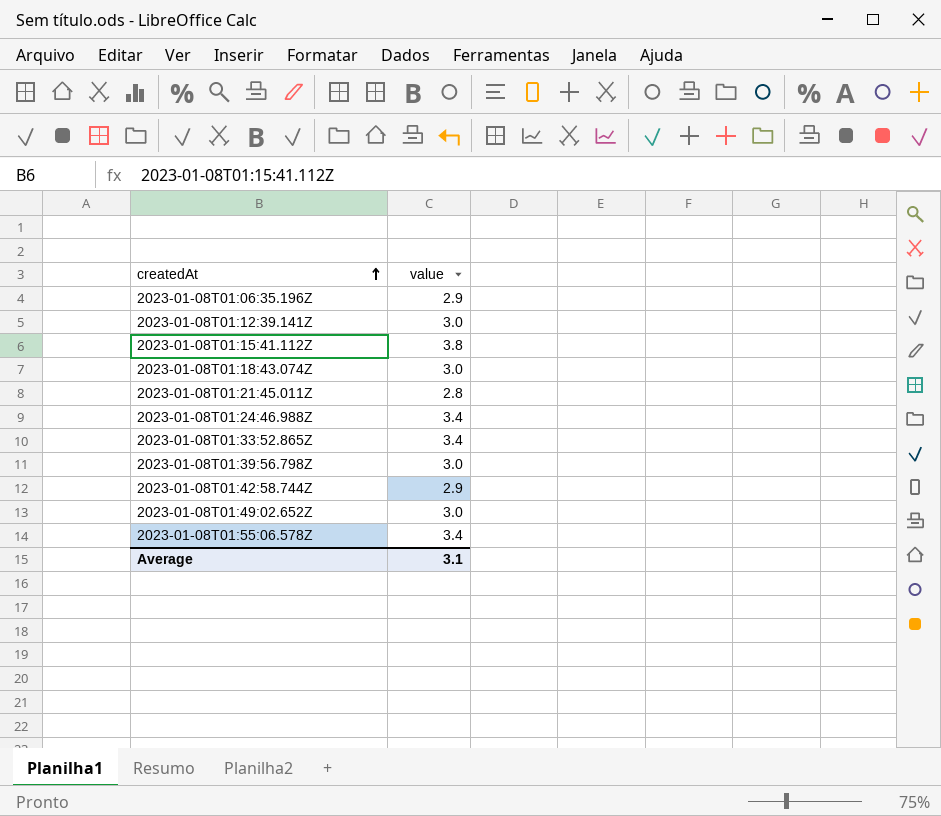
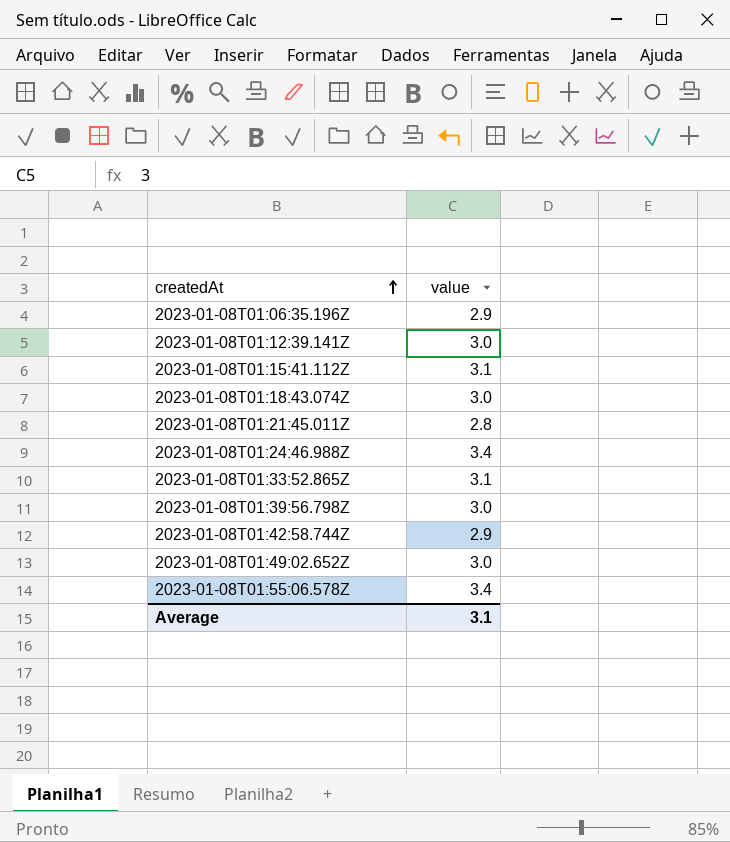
2023-01-08T01:15:41.112Z | value: 3.8 -> 3.1
2023-01-08T01:33:52.865Z | value: 3.4 -> 3.1

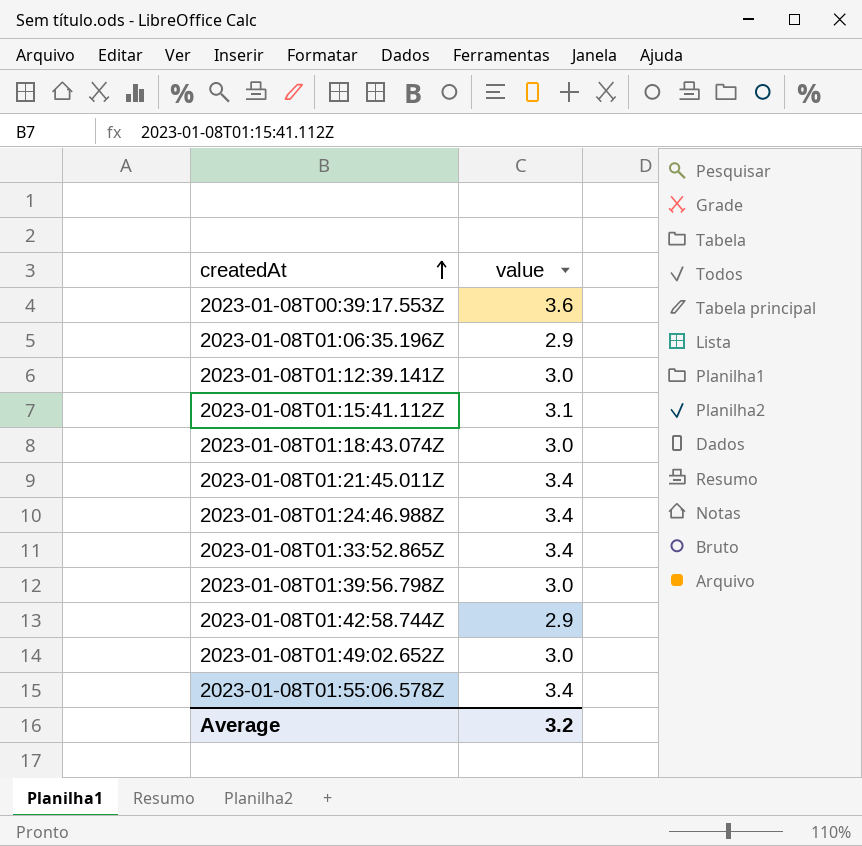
row 2023-01-08T00:39:17.553Z: none -> 3.6
2023-01-08T01:21:45.011Z | value: 2.8 -> 3.4
2023-01-08T01:33:52.865Z | value: 3.1 -> 3.4
Average | value: 3.1 -> 3.2

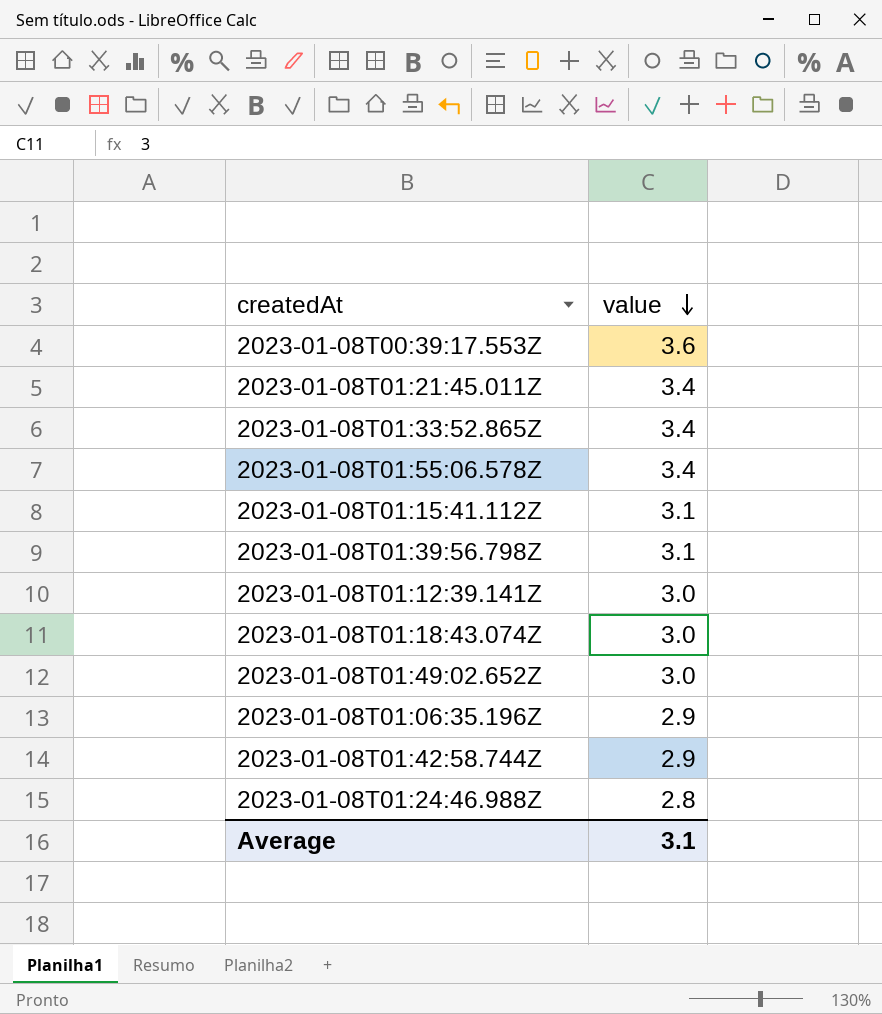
row order: createdAt ascending -> value descending
2023-01-08T01:39:56.798Z | value: 3.0 -> 3.1
2023-01-08T01:24:46.988Z | value: 3.4 -> 2.8
Average | value: 3.2 -> 3.1

